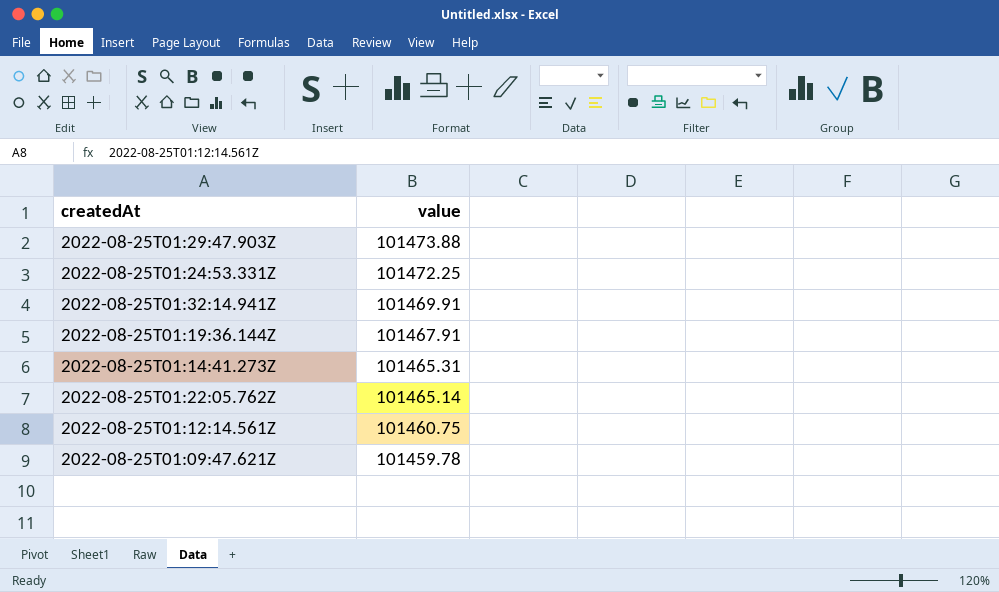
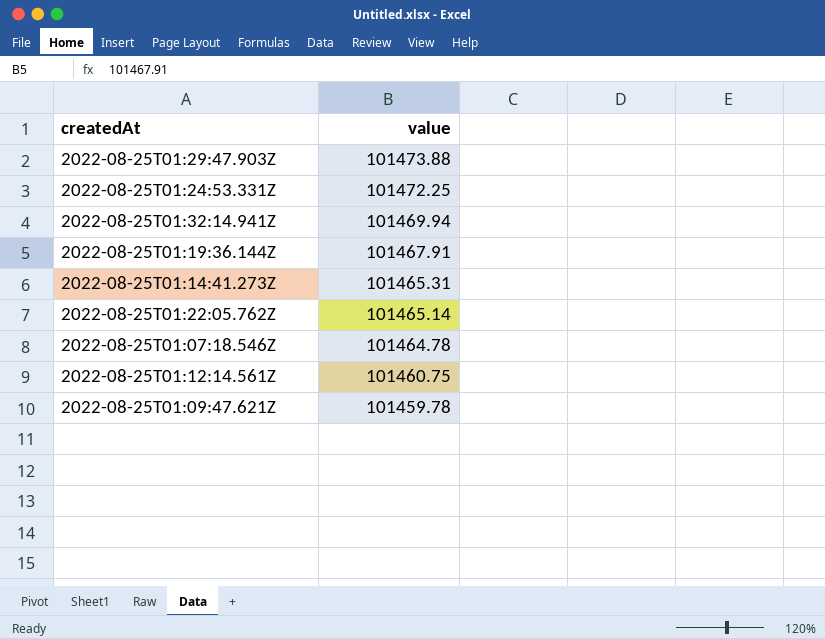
2022-08-25T01:32:14.941Z | value: 101469.91 -> 101469.94
row 2022-08-25T01:07:18.546Z: none -> 101464.78

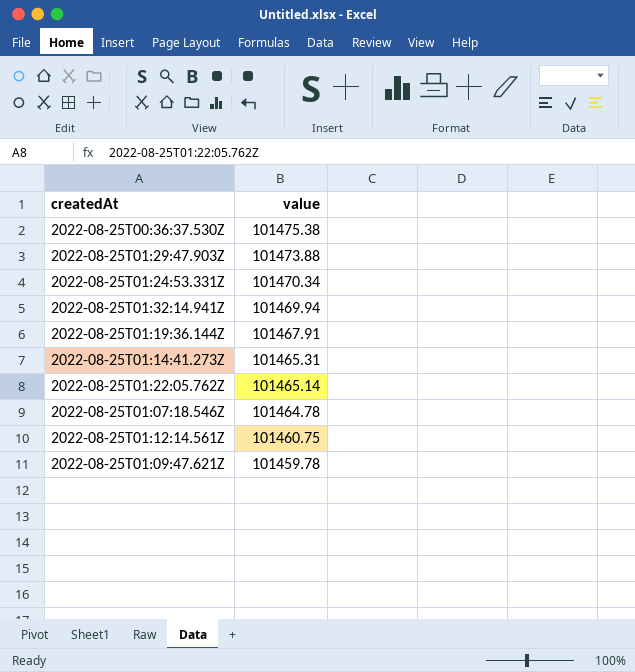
row 2022-08-25T00:36:37.530Z: none -> 101475.38
2022-08-25T01:24:53.331Z | value: 101472.25 -> 101470.34

